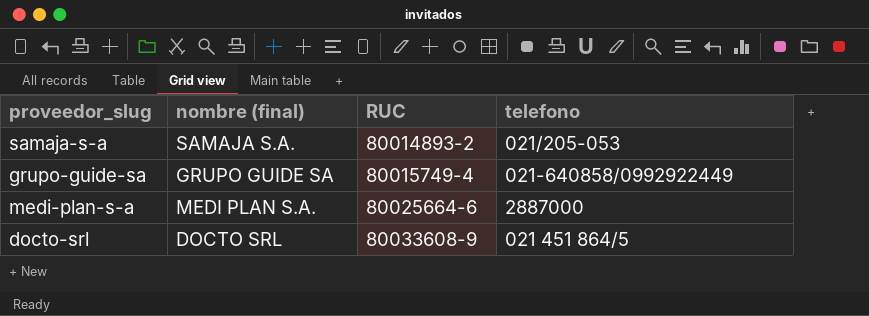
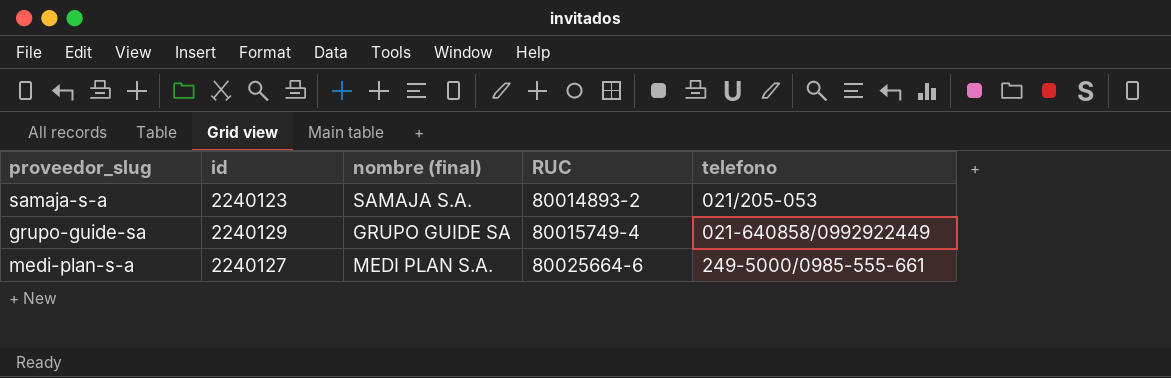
column id | position: none -> 2
row docto-srl: DOCTO SRL | 80033608-9 | 021 451 864/5 -> none
medi-plan-s-a | telefono: 2887000 -> 249-5000/0985-555-661

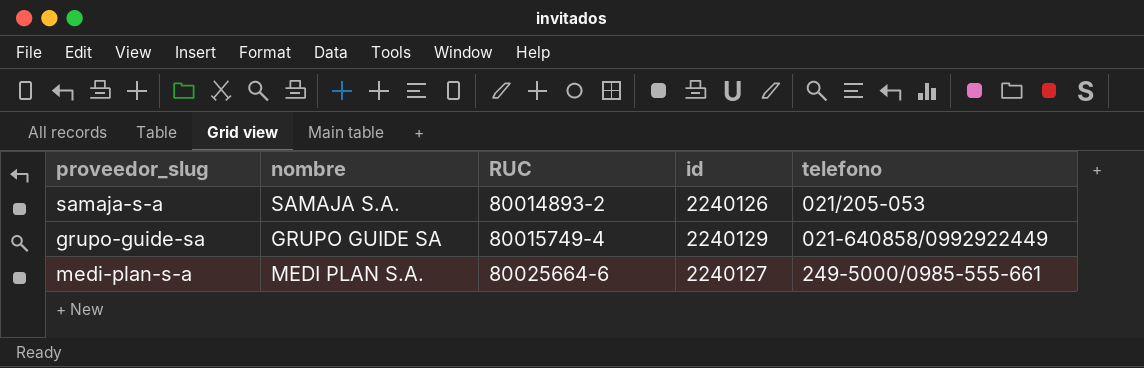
column name: nombre (final) -> nombre
column id | position: 2 -> 4
samaja-s-a | id: 2240123 -> 2240126

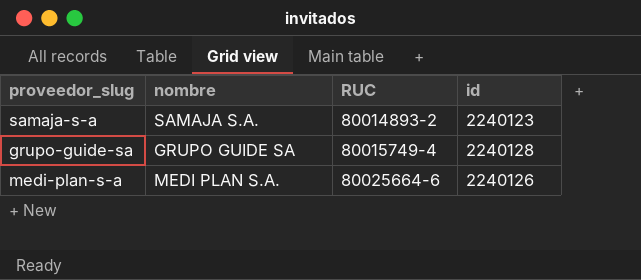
column telefono | position: 5 -> none
samaja-s-a | id: 2240126 -> 2240123
grupo-guide-sa | id: 2240129 -> 2240128
medi-plan-s-a | id: 2240127 -> 2240126

